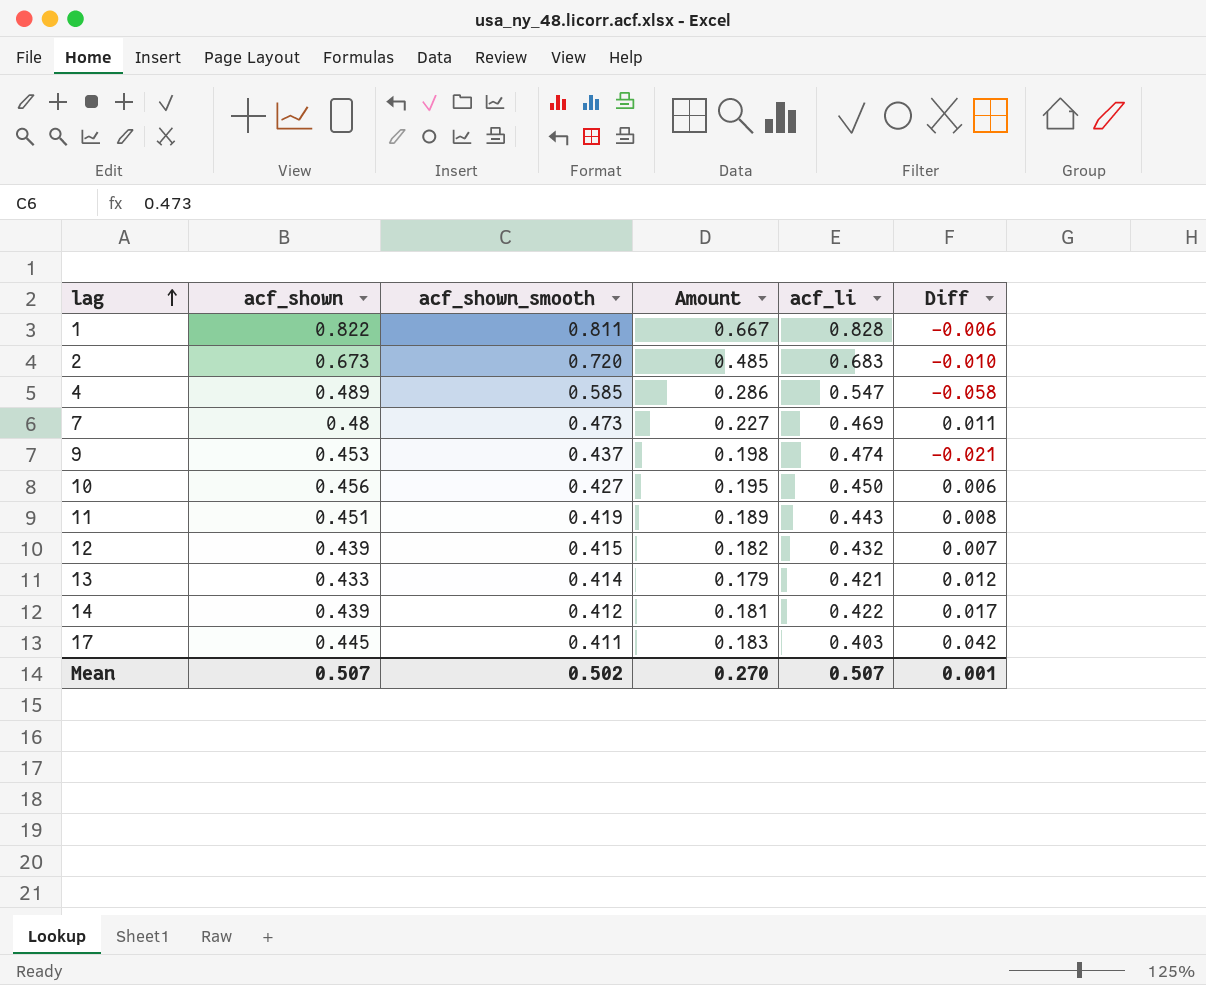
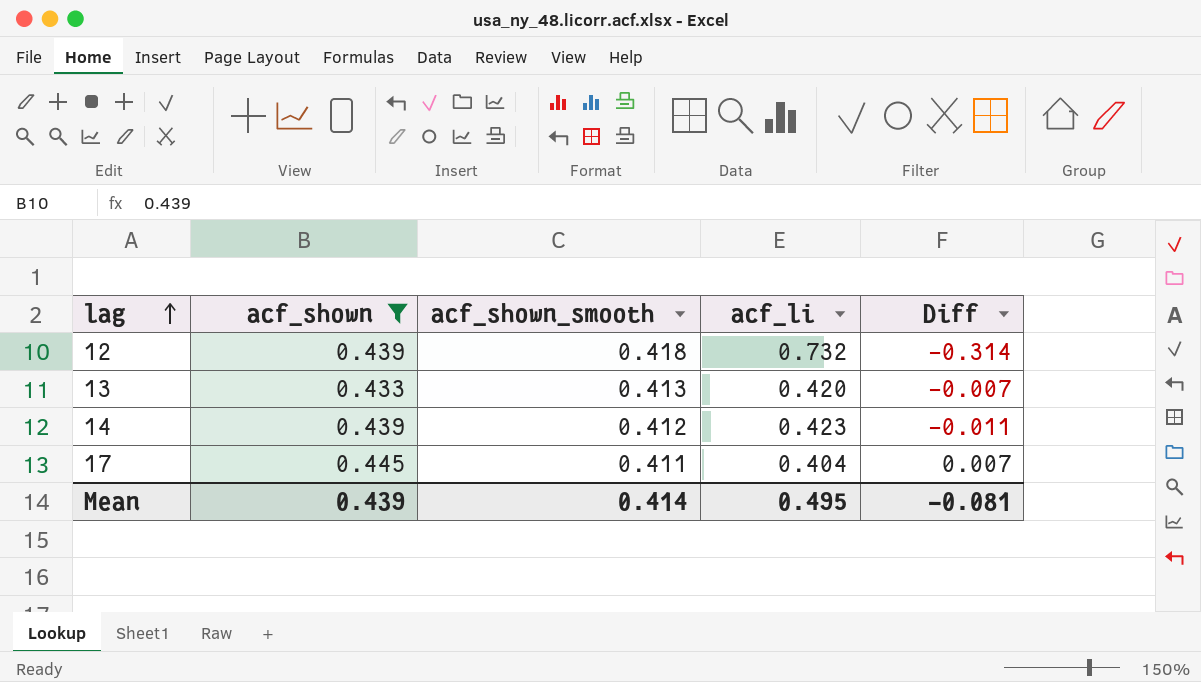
filter: none -> acf_shown <= 0.445
column Amount | formula: [acf_shown] * [acf_shown_smooth] -> none
column Diff | formula: [acf_shown] - [acf_li] -> [acf_shown_smooth] - [acf_li]
12 | acf_shown_smooth: 0.415 -> 0.418
12 | acf_li: 0.432 -> 0.732
13 | acf_shown_smooth: 0.414 -> 0.413
13 | acf_li: 0.421 -> 0.420
14 | acf_li: 0.422 -> 0.423
17 | acf_li: 0.403 -> 0.404
Mean | acf_shown: 0.507 -> 0.439
Mean | acf_shown_smooth: 0.502 -> 0.414
Mean | acf_li: 0.507 -> 0.495
Mean | Diff: 0.001 -> -0.081

